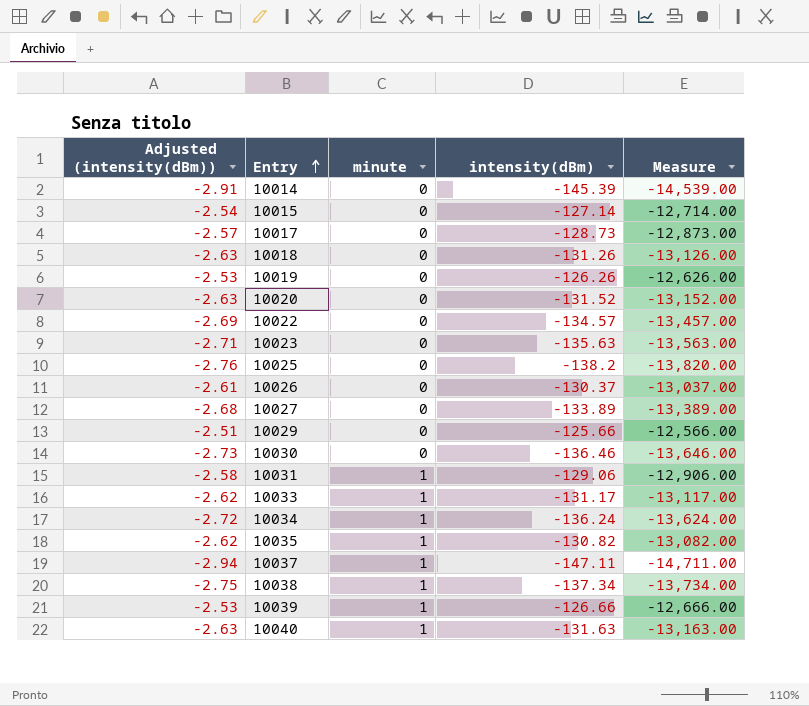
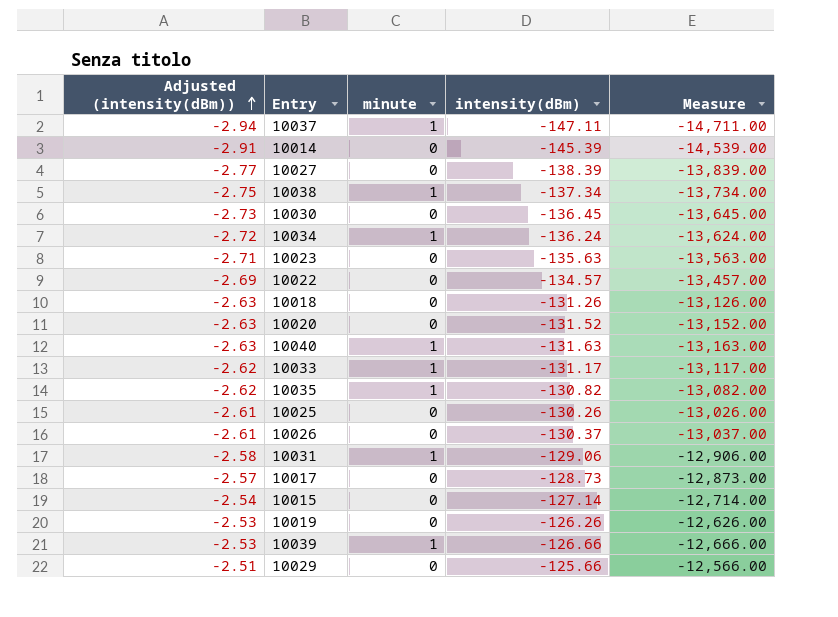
row order: Entry ascending -> Adjusted (intensity(dBm)) ascending
10027 | Adjusted (intensity(dBm)): -2.68 -> -2.77
10027 | intensity(dBm): -133.89 -> -138.39
10027 | Measure: -13,389.00 -> -13,839.00
10030 | intensity(dBm): -136.46 -> -136.45
10030 | Measure: -13,646.00 -> -13,645.00
10025 | Adjusted (intensity(dBm)): -2.76 -> -2.61
10025 | intensity(dBm): -138.2 -> -130.26
10025 | Measure: -13,820.00 -> -13,026.00

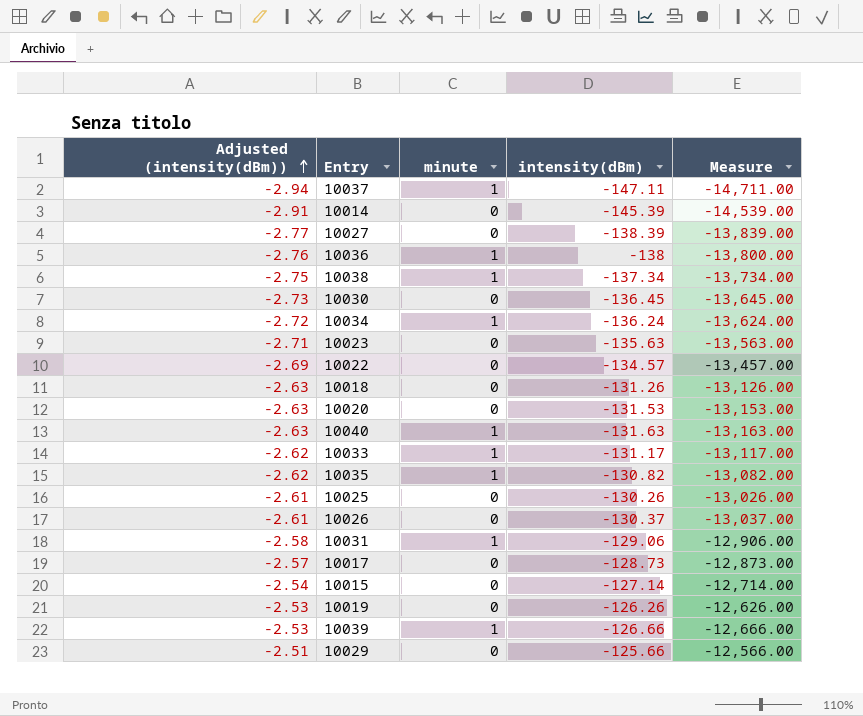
row 10036: none -> -2.76 | 1 | -138 | -13,800.00
10020 | intensity(dBm): -131.52 -> -131.53
10020 | Measure: -13,152.00 -> -13,153.00

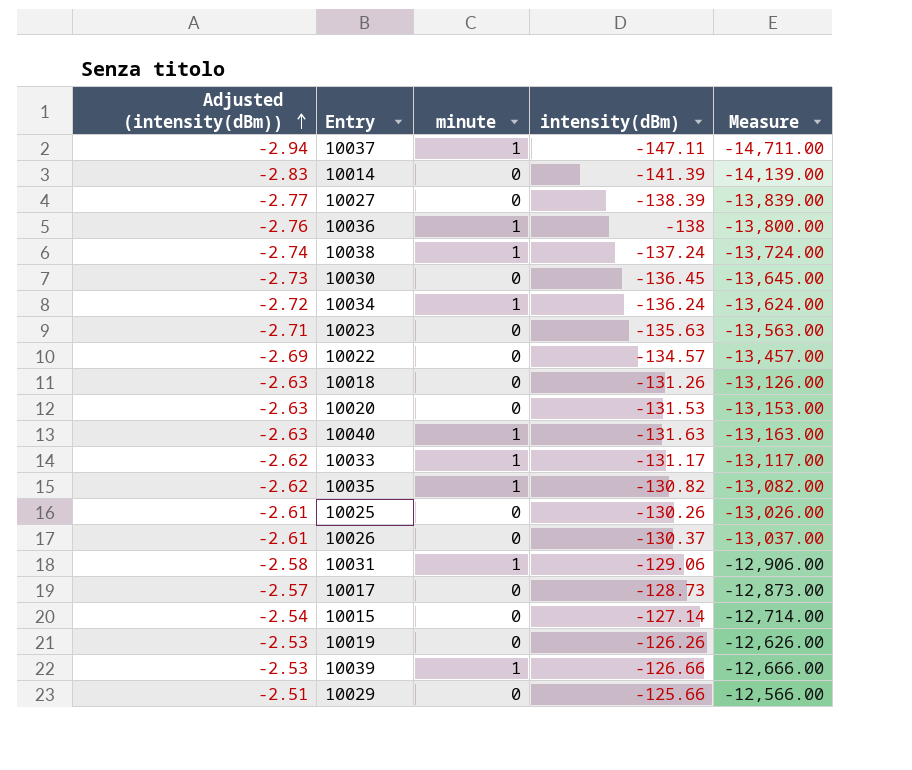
10014 | Adjusted (intensity(dBm)): -2.91 -> -2.83
10014 | intensity(dBm): -145.39 -> -141.39
10014 | Measure: -14,539.00 -> -14,139.00
10038 | Adjusted (intensity(dBm)): -2.75 -> -2.74
10038 | intensity(dBm): -137.34 -> -137.24
10038 | Measure: -13,734.00 -> -13,724.00

